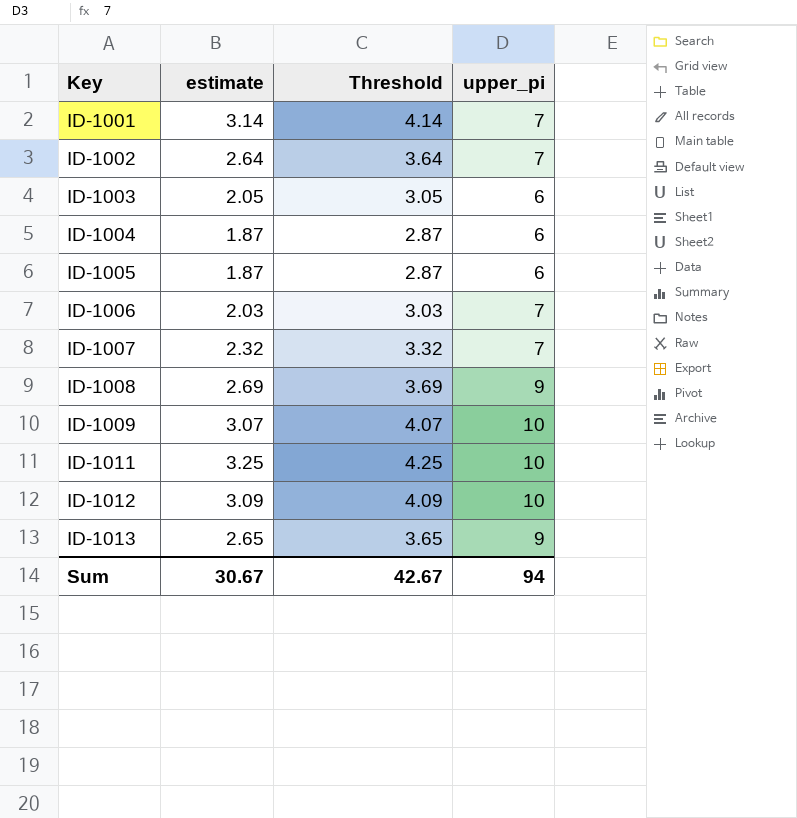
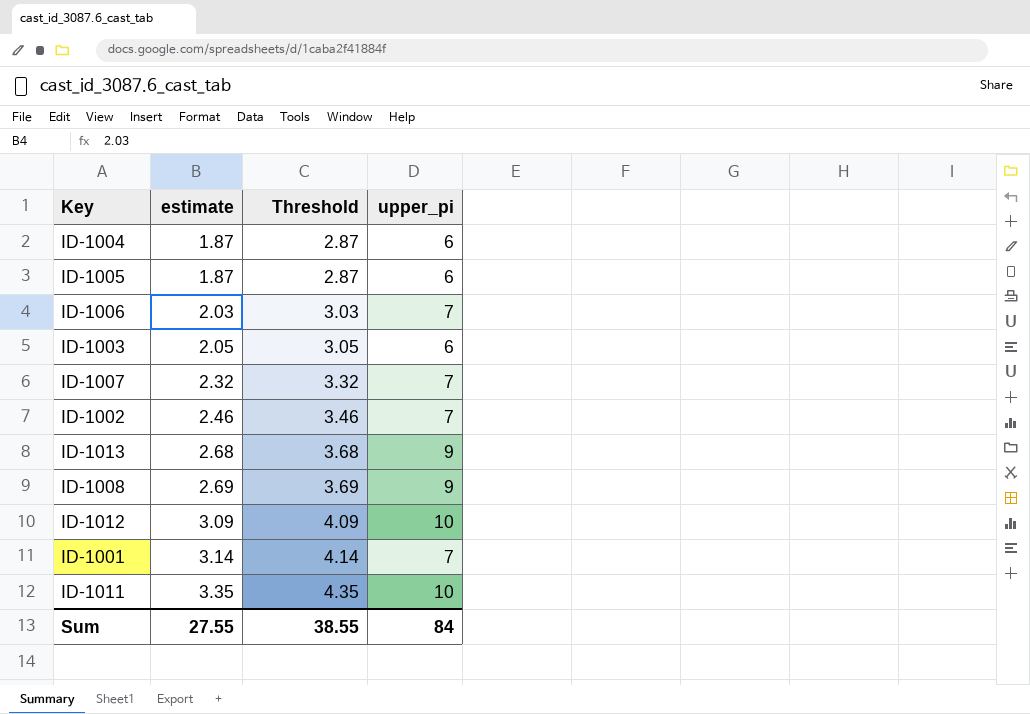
row order: Key ascending -> estimate ascending
row ID-1009: 3.07 | 4.07 | 10 -> none
ID-1002 | estimate: 2.64 -> 2.46
ID-1002 | Threshold: 3.64 -> 3.46
ID-1013 | estimate: 2.65 -> 2.68
ID-1013 | Threshold: 3.65 -> 3.68
ID-1011 | estimate: 3.25 -> 3.35
ID-1011 | Threshold: 4.25 -> 4.35
Sum | estimate: 30.67 -> 27.55
Sum | Threshold: 42.67 -> 38.55
Sum | upper_pi: 94 -> 84

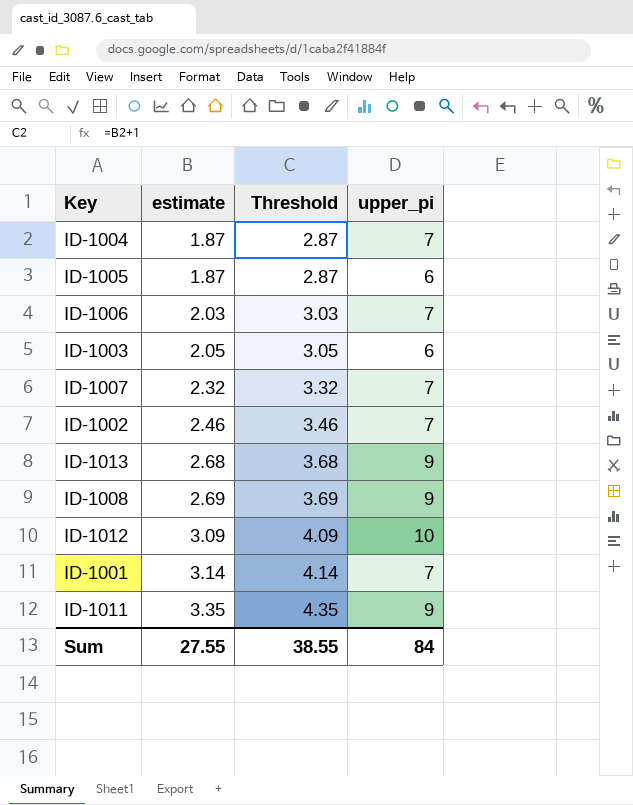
ID-1004 | upper_pi: 6 -> 7
ID-1011 | upper_pi: 10 -> 9

